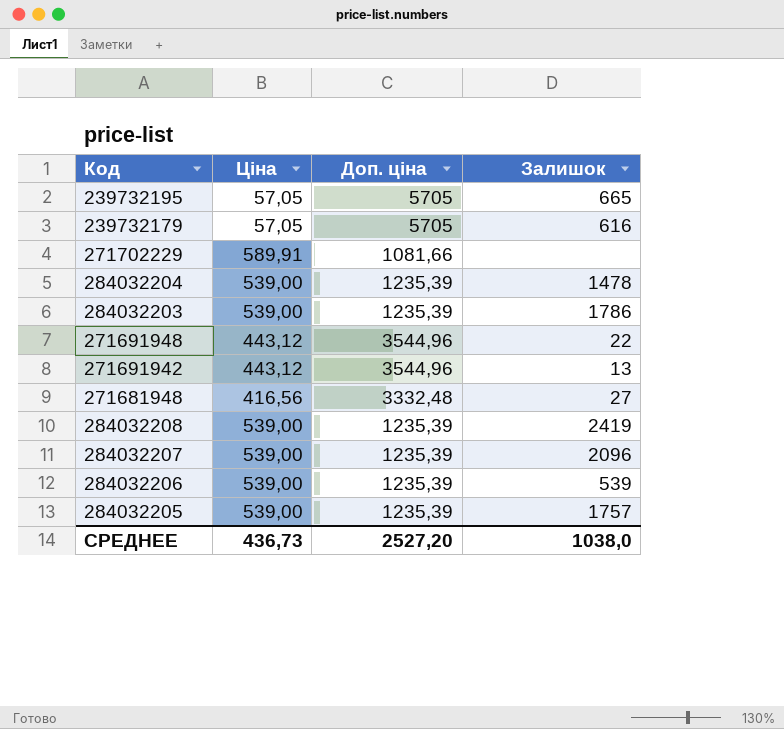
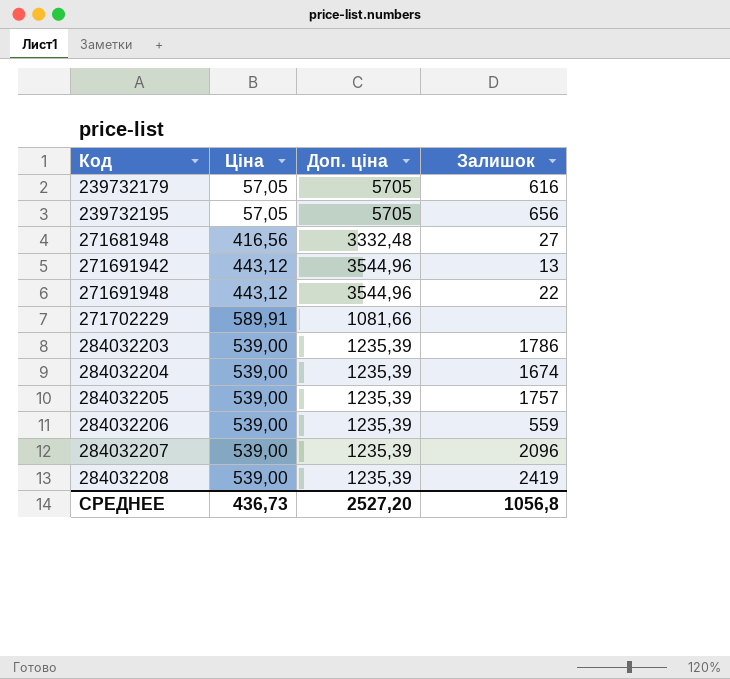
row order: none -> Код ascending
239732195 | Залишок: 665 -> 656
284032204 | Залишок: 1478 -> 1674
284032206 | Залишок: 539 -> 559
СРЕДНЕЕ | Залишок: 1038,0 -> 1056,8

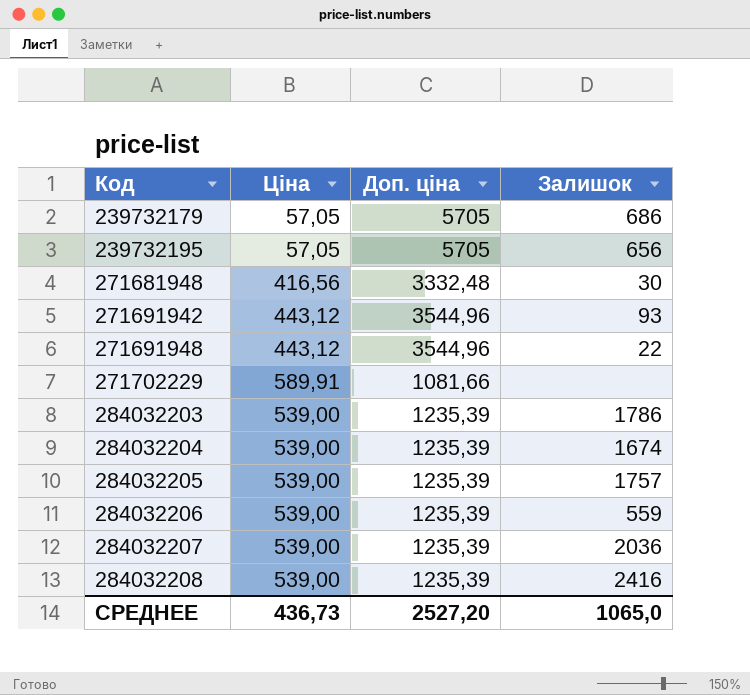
239732179 | Залишок: 616 -> 686
271681948 | Залишок: 27 -> 30
271691942 | Залишок: 13 -> 93
284032207 | Залишок: 2096 -> 2036
284032208 | Залишок: 2419 -> 2416
СРЕДНЕЕ | Залишок: 1056,8 -> 1065,0

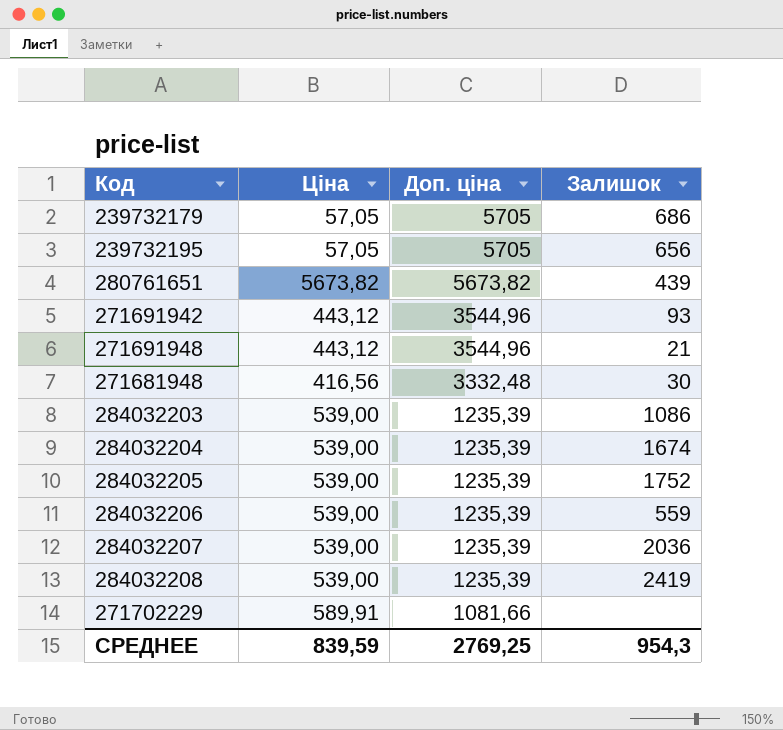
row order: Код ascending -> Доп. ціна descending
row 280761651: none -> 5673,82 | 5673,82 | 439
271691948 | Залишок: 22 -> 21
284032203 | Залишок: 1786 -> 1086
284032205 | Залишок: 1757 -> 1752
284032208 | Залишок: 2416 -> 2419
СРЕДНЕЕ | Ціна: 436,73 -> 839,59
СРЕДНЕЕ | Доп. ціна: 2527,20 -> 2769,25
СРЕДНЕЕ | Залишок: 1065,0 -> 954,3

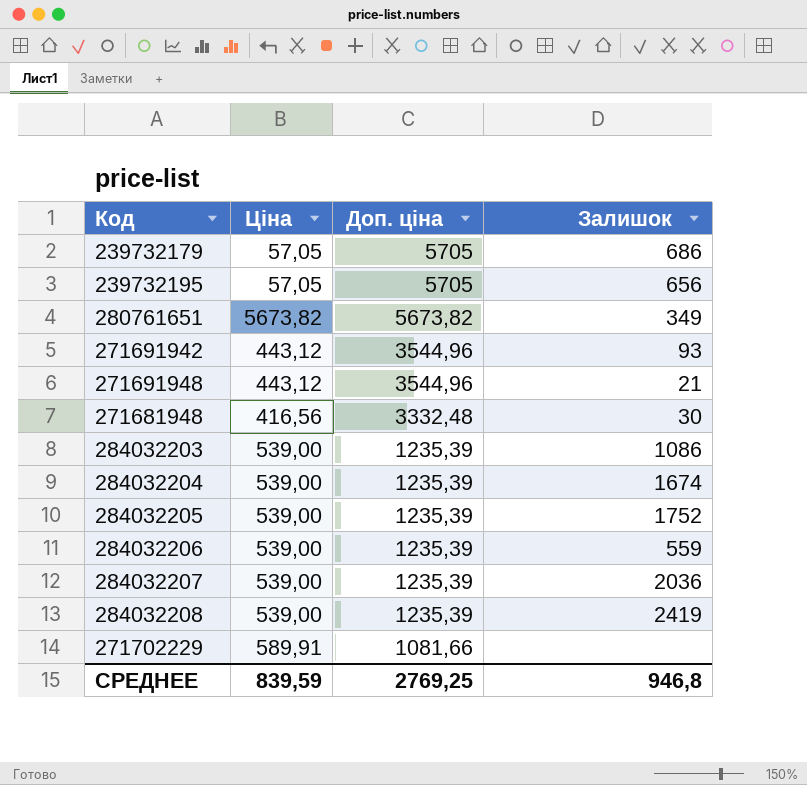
280761651 | Залишок: 439 -> 349
СРЕДНЕЕ | Залишок: 954,3 -> 946,8

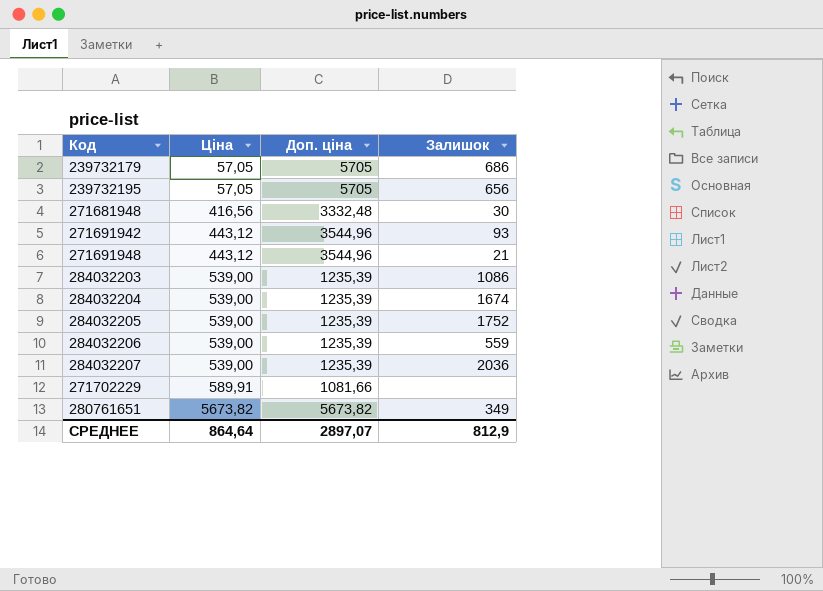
row order: Доп. ціна descending -> Ціна ascending
row 284032208: 539,00 | 1235,39 | 2419 -> none
СРЕДНЕЕ | Ціна: 839,59 -> 864,64
СРЕДНЕЕ | Доп. ціна: 2769,25 -> 2897,07
СРЕДНЕЕ | Залишок: 946,8 -> 812,9

